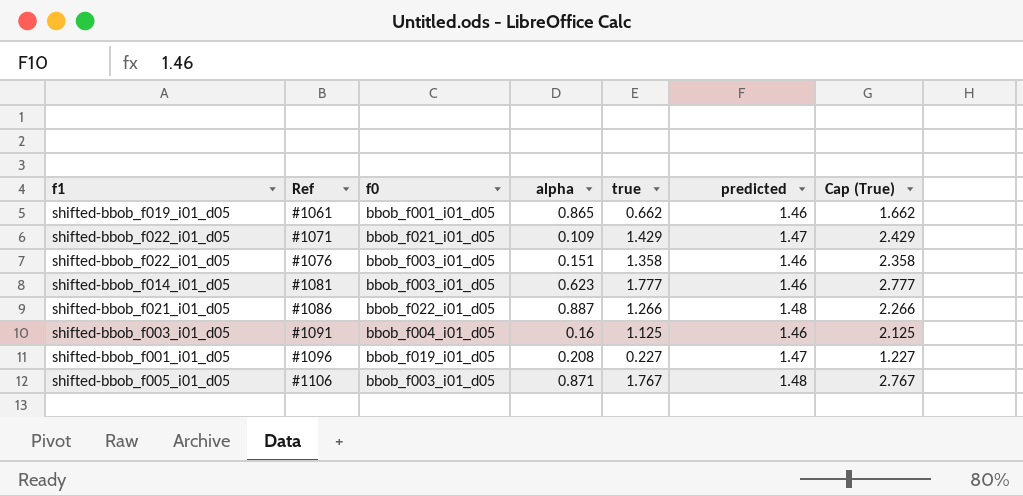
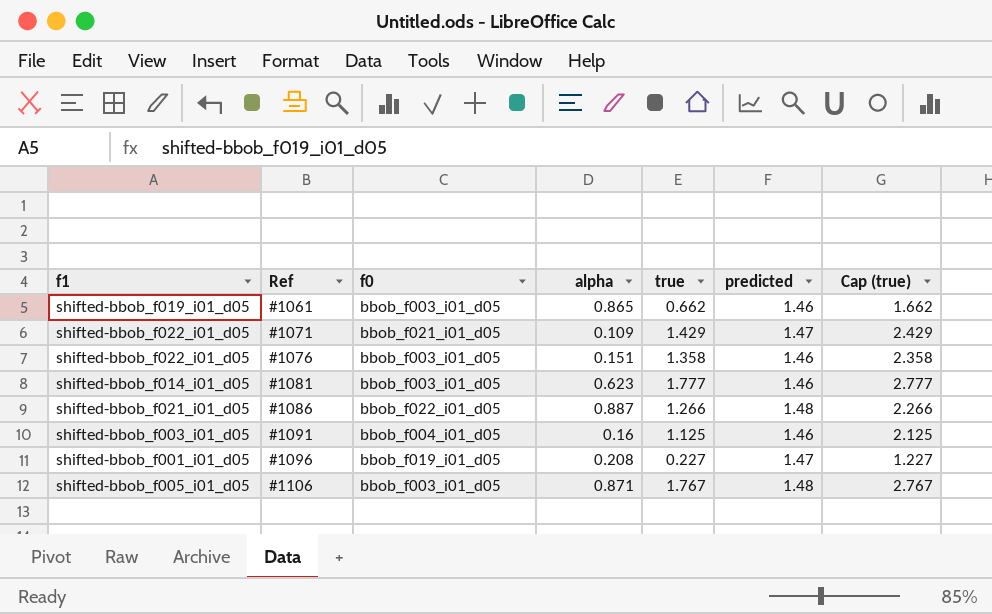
column name: Cap (True) -> Cap (true)
#1061 | f0: bbob_f001_i01_d05 -> bbob_f003_i01_d05

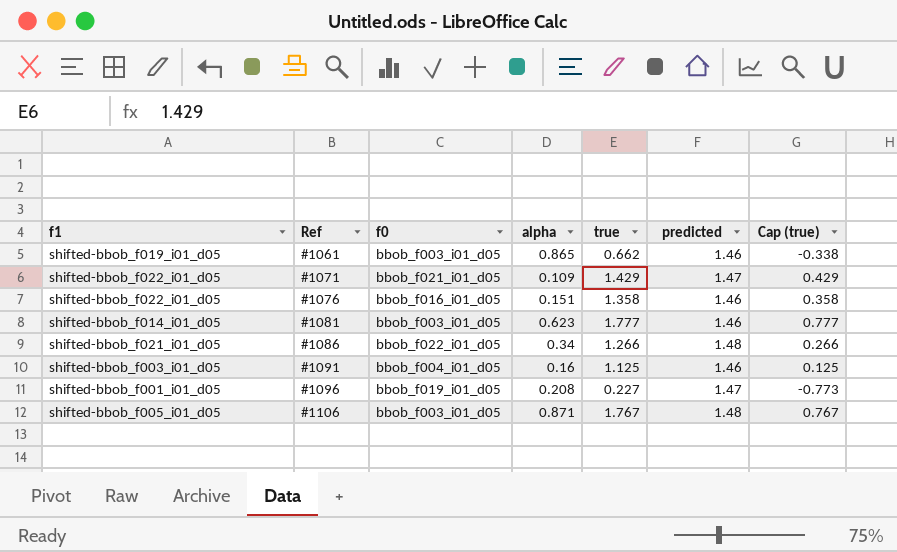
column Cap (true) | formula: [true] + 1 -> [true] - 1
#1076 | f0: bbob_f003_i01_d05 -> bbob_f016_i01_d05
#1086 | alpha: 0.887 -> 0.34

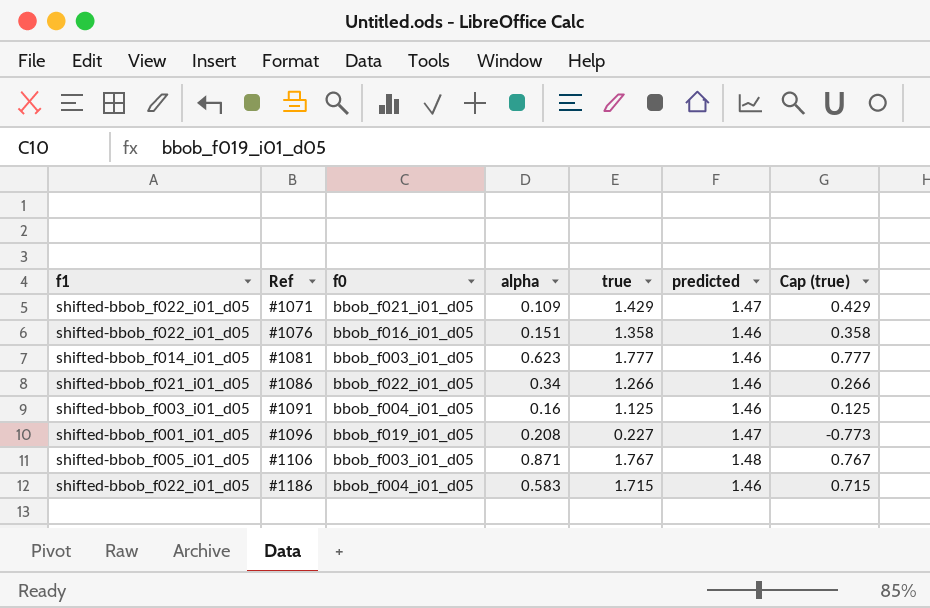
row #1061: shifted-bbob_f019_i01_d05 | bbob_f003_i01_d05 | 0.865 | 0.662 | 1.46 | -0.338 -> none
#1086 | predicted: 1.48 -> 1.46
row #1186: none -> shifted-bbob_f022_i01_d05 | bbob_f004_i01_d05 | 0.583 | 1.715 | 1.46 | 0.715

